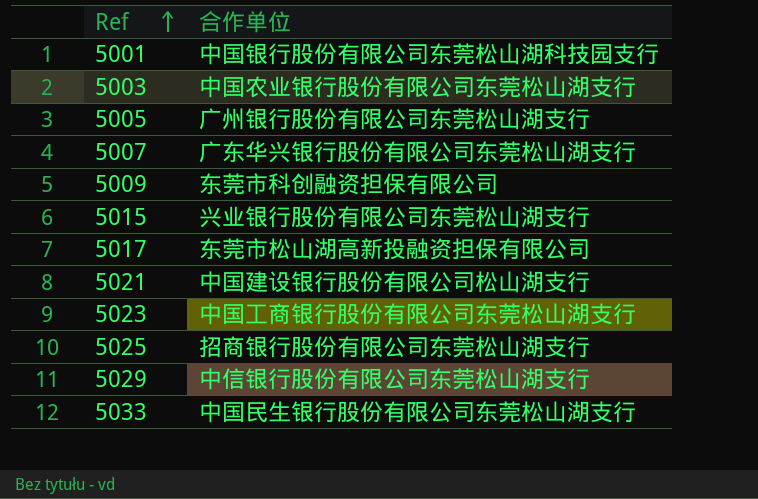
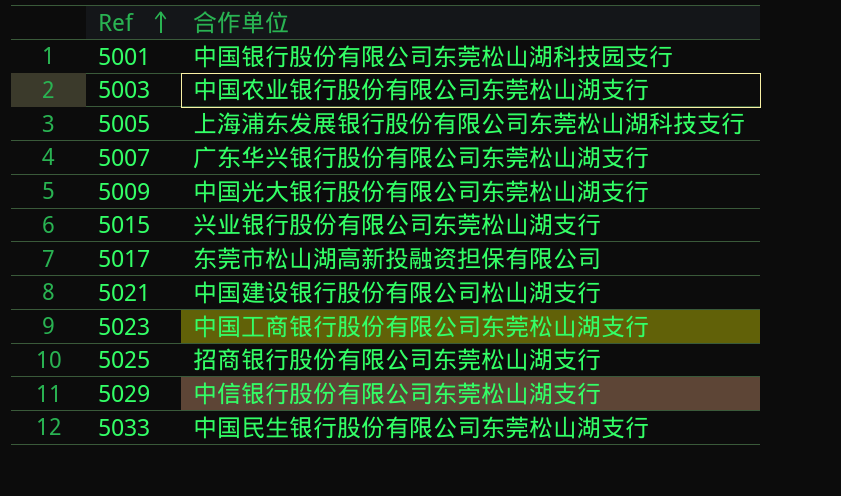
5005 | 合作单位: 广州银行股份有限公司东莞松山湖支行 -> 上海浦东发展银行股份有限公司东莞松山湖科技支行
5009 | 合作单位: 东莞市科创融资担保有限公司 -> 中国光大银行股份有限公司东莞松山湖支行

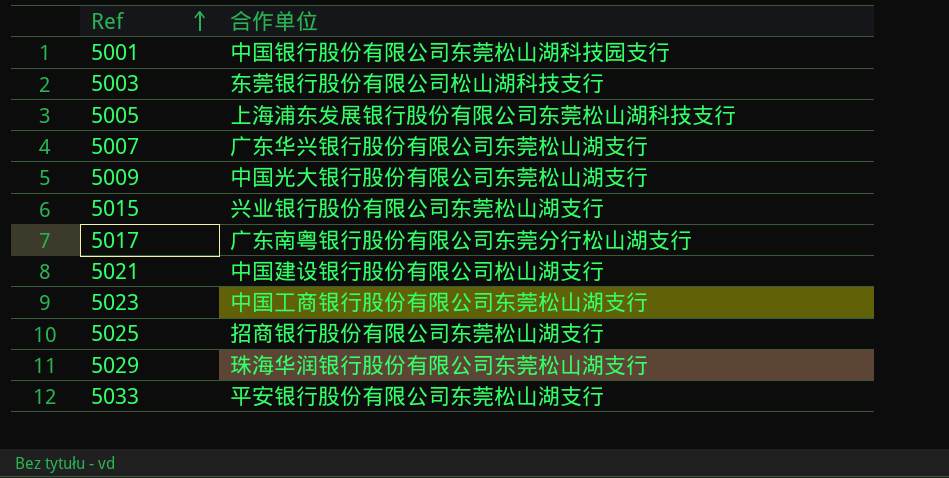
5003 | 合作单位: 中国农业银行股份有限公司东莞松山湖支行 -> 东莞银行股份有限公司松山湖科技支行
5017 | 合作单位: 东莞市松山湖高新投融资担保有限公司 -> 广东南粤银行股份有限公司东莞分行松山湖支行
5029 | 合作单位: 中信银行股份有限公司东莞松山湖支行 -> 珠海华润银行股份有限公司东莞松山湖支行
5033 | 合作单位: 中国民生银行股份有限公司东莞松山湖支行 -> 平安银行股份有限公司东莞松山湖支行

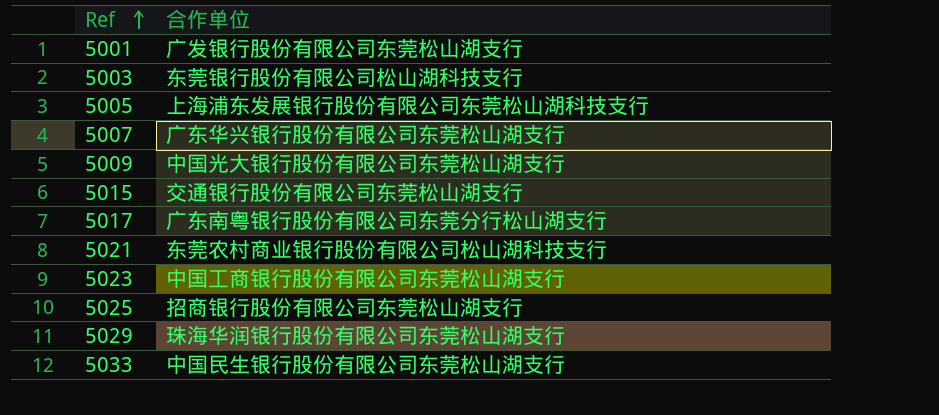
5001 | 合作单位: 中国银行股份有限公司东莞松山湖科技园支行 -> 广发银行股份有限公司东莞松山湖支行
5015 | 合作单位: 兴业银行股份有限公司东莞松山湖支行 -> 交通银行股份有限公司东莞松山湖支行
5021 | 合作单位: 中国建设银行股份有限公司松山湖支行 -> 东莞农村商业银行股份有限公司松山湖科技支行
5033 | 合作单位: 平安银行股份有限公司东莞松山湖支行 -> 中国民生银行股份有限公司东莞松山湖支行

